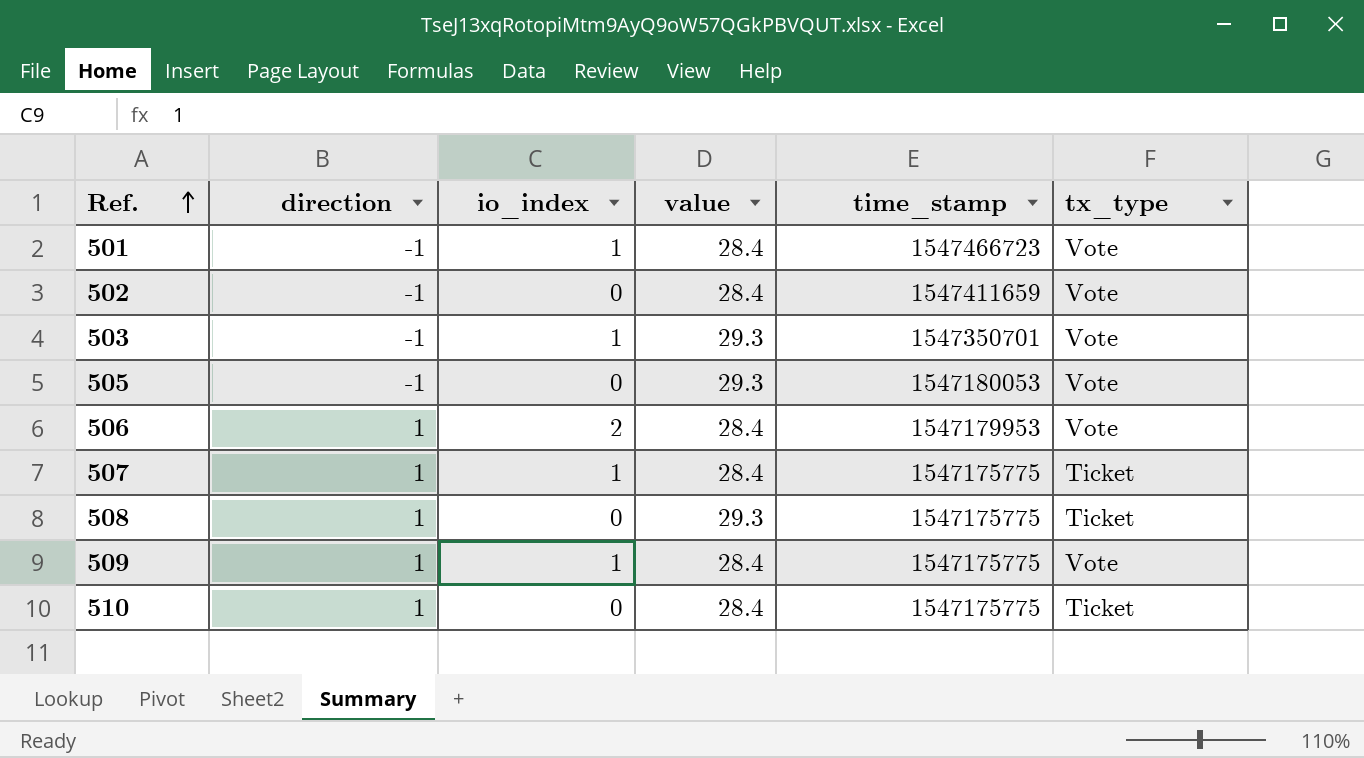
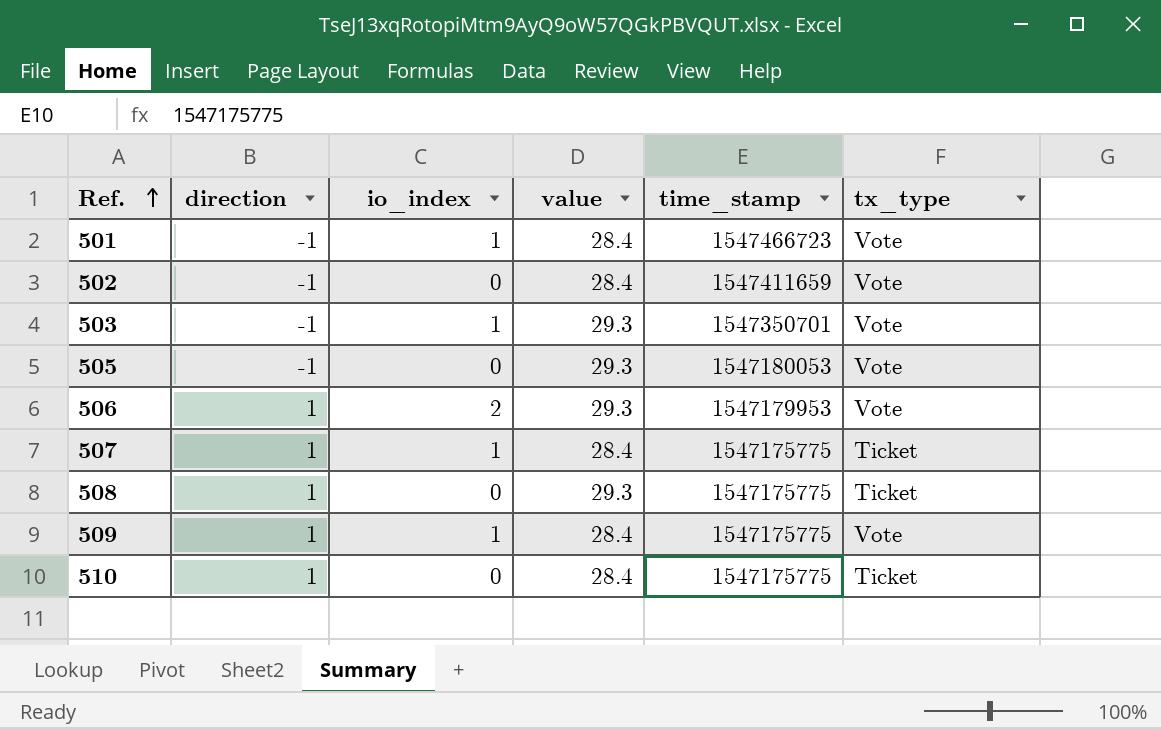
506 | value: 28.4 -> 29.3

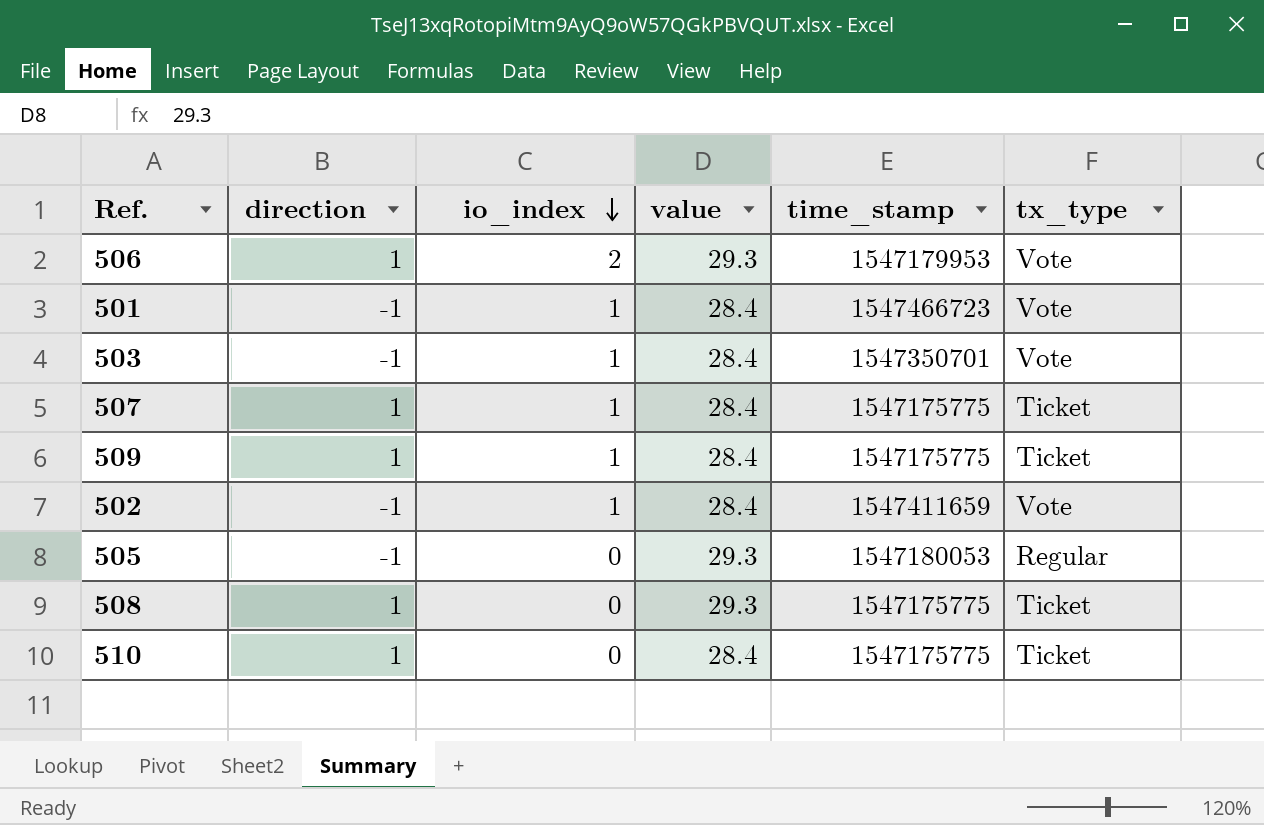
row order: Ref. ascending -> io_index descending
503 | value: 29.3 -> 28.4
509 | tx_type: Vote -> Ticket
502 | io_index: 0 -> 1
505 | tx_type: Vote -> Regular

